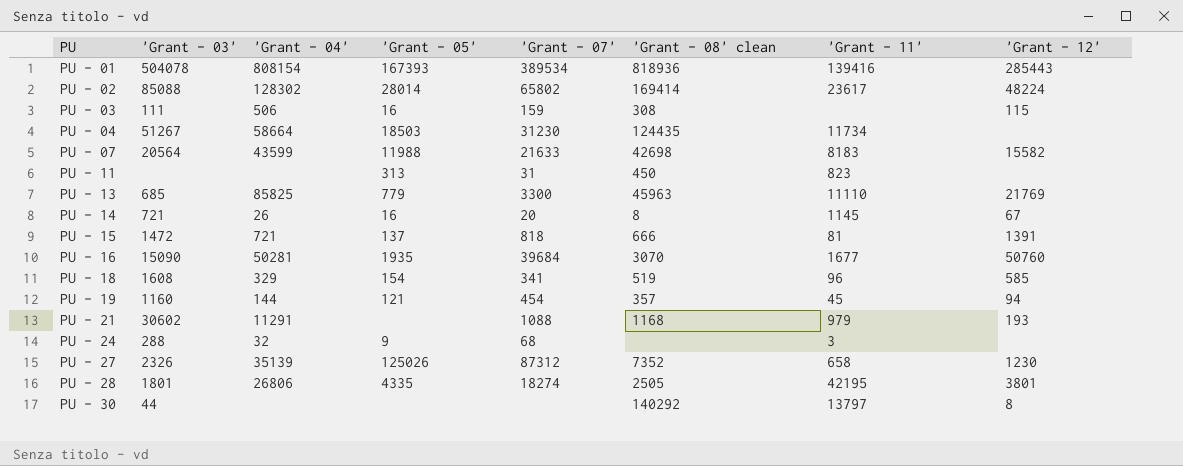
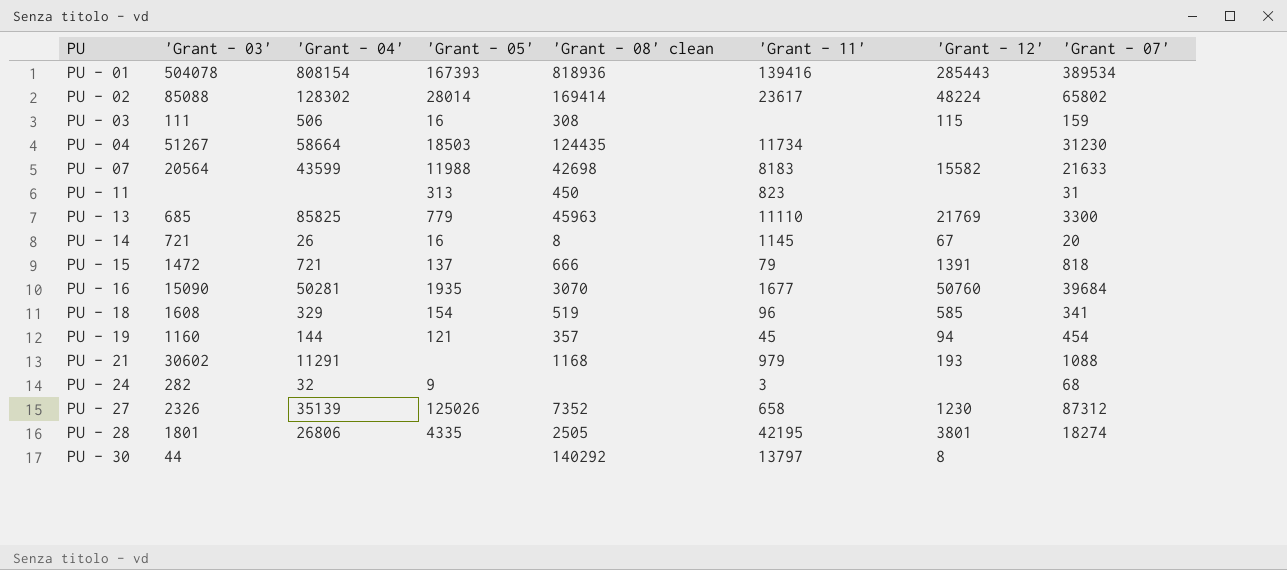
column 'Grant - 07' | position: 5 -> 8
PU - 15 | 'Grant - 11': 81 -> 79
PU - 24 | 'Grant - 03': 288 -> 282

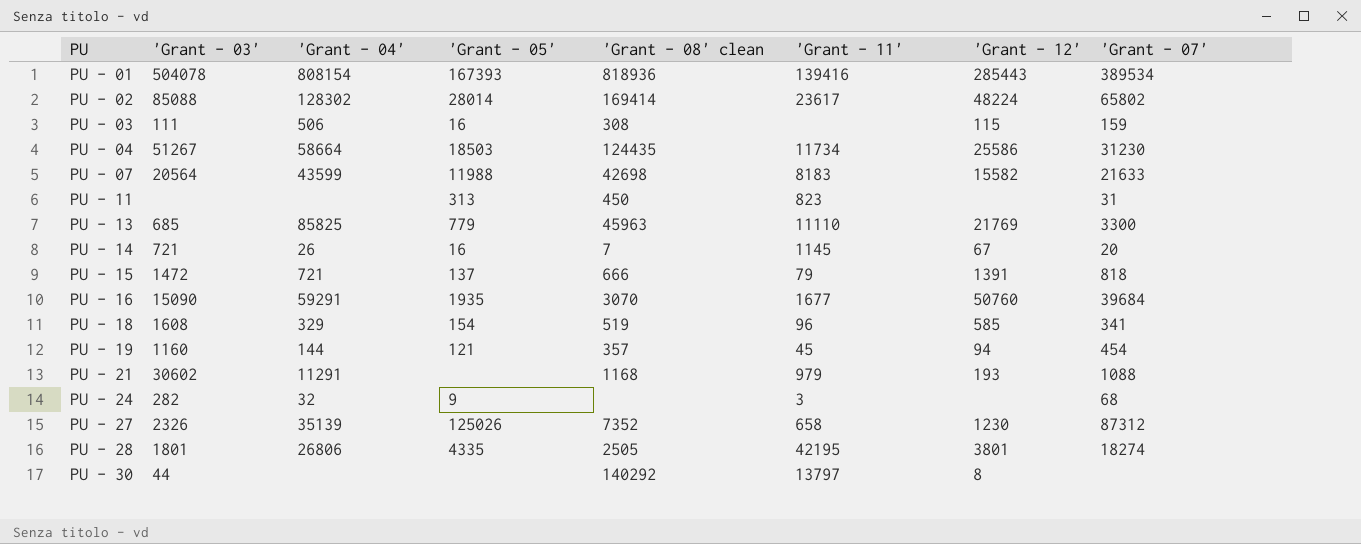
PU - 04 | 'Grant - 12': none -> 25586
PU - 14 | 'Grant - 08' clean: 8 -> 7
PU - 16 | 'Grant - 04': 50281 -> 59291

